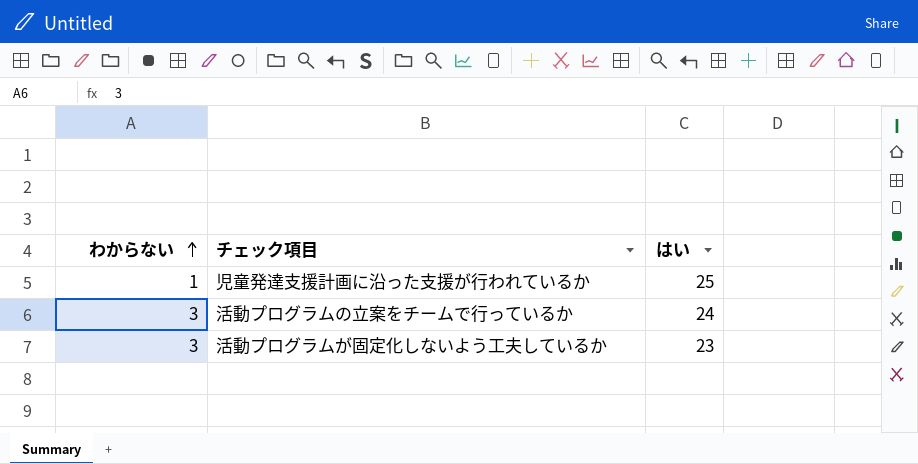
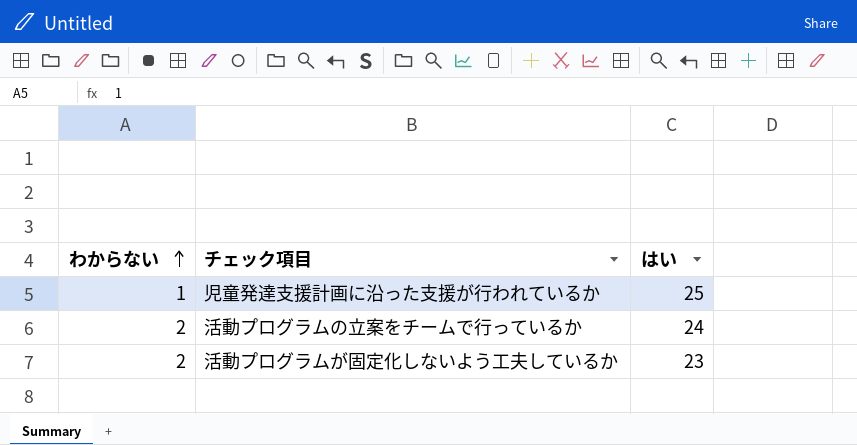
活動プログラムの立案をチームで行っているか | わからない: 3 -> 2
活動プログラムが固定化しないよう工夫しているか | わからない: 3 -> 2

